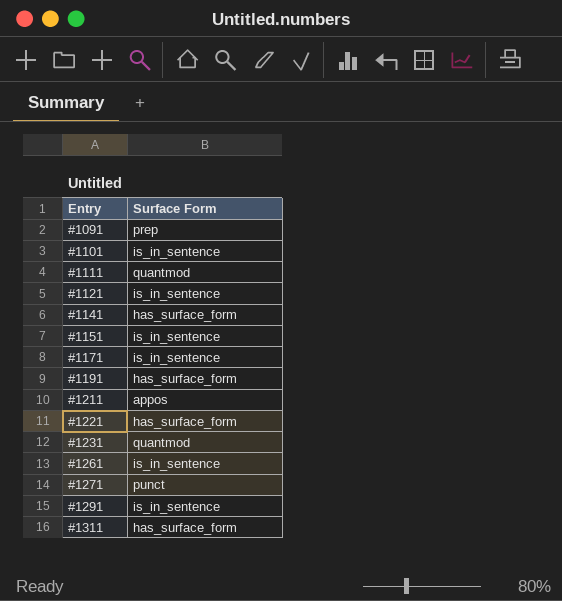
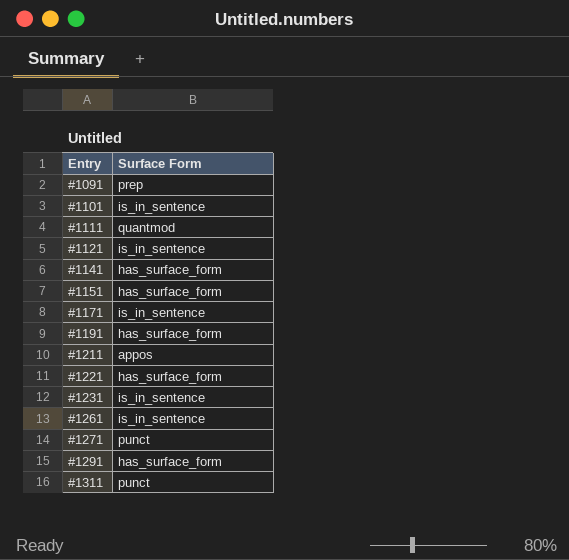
#1151 | Surface Form: is_in_sentence -> has_surface_form
#1231 | Surface Form: quantmod -> is_in_sentence
#1291 | Surface Form: is_in_sentence -> has_surface_form
#1311 | Surface Form: has_surface_form -> punct

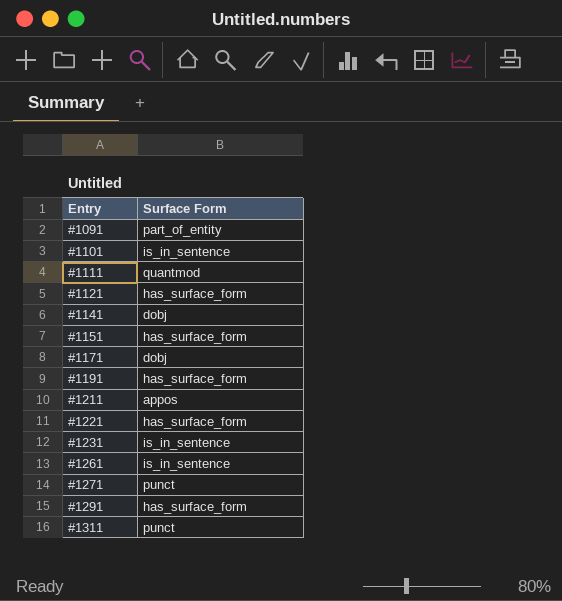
#1091 | Surface Form: prep -> part_of_entity
#1121 | Surface Form: is_in_sentence -> has_surface_form
#1141 | Surface Form: has_surface_form -> dobj
#1171 | Surface Form: is_in_sentence -> dobj

